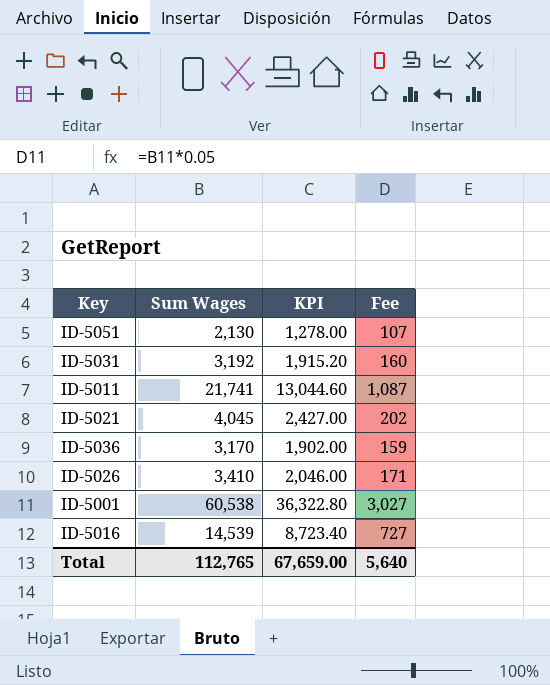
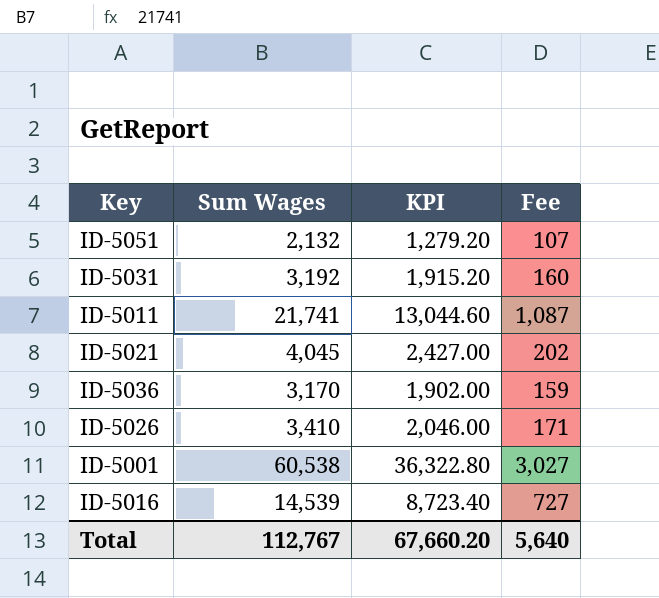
ID-5051 | Sum Wages: 2,130 -> 2,132
ID-5051 | KPI: 1,278.00 -> 1,279.20
Total | Sum Wages: 112,765 -> 112,767
Total | KPI: 67,659.00 -> 67,660.20

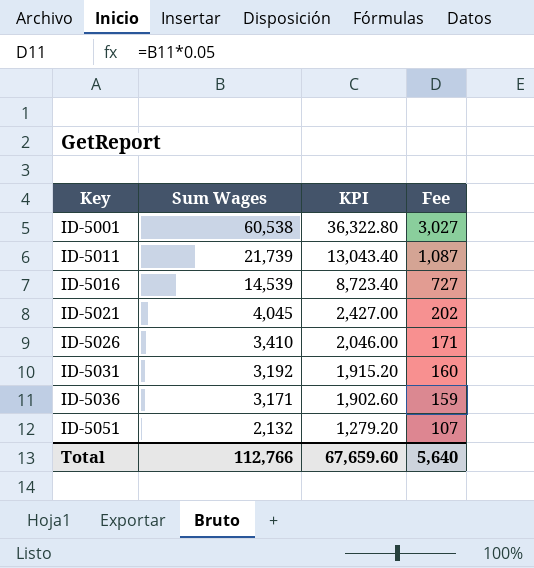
row order: none -> Key ascending
ID-5011 | Sum Wages: 21,741 -> 21,739
ID-5011 | KPI: 13,044.60 -> 13,043.40
ID-5036 | Sum Wages: 3,170 -> 3,171
ID-5036 | KPI: 1,902.00 -> 1,902.60
Total | Sum Wages: 112,767 -> 112,766
Total | KPI: 67,660.20 -> 67,659.60

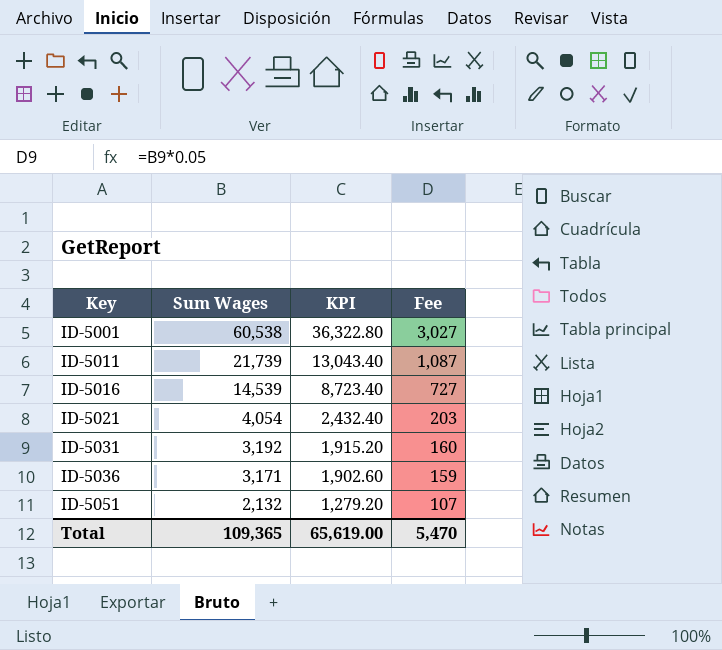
row ID-5026: 3,410 | 2,046.00 | 171 -> none
ID-5021 | Sum Wages: 4,045 -> 4,054
ID-5021 | KPI: 2,427.00 -> 2,432.40
ID-5021 | Fee: 202 -> 203
Total | Sum Wages: 112,766 -> 109,365
Total | KPI: 67,659.60 -> 65,619.00
Total | Fee: 5,640 -> 5,470

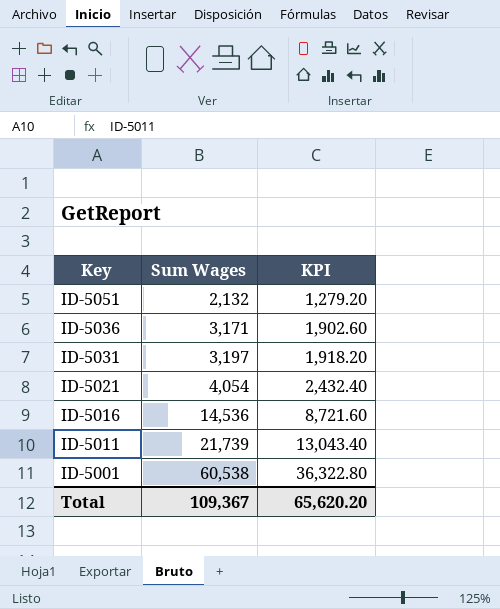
row order: Key ascending -> Key descending
column Fee | formula: [Sum Wages] * 0.05 -> none
ID-5031 | Sum Wages: 3,192 -> 3,197
ID-5031 | KPI: 1,915.20 -> 1,918.20
ID-5016 | Sum Wages: 14,539 -> 14,536
ID-5016 | KPI: 8,723.40 -> 8,721.60
Total | Sum Wages: 109,365 -> 109,367
Total | KPI: 65,619.00 -> 65,620.20

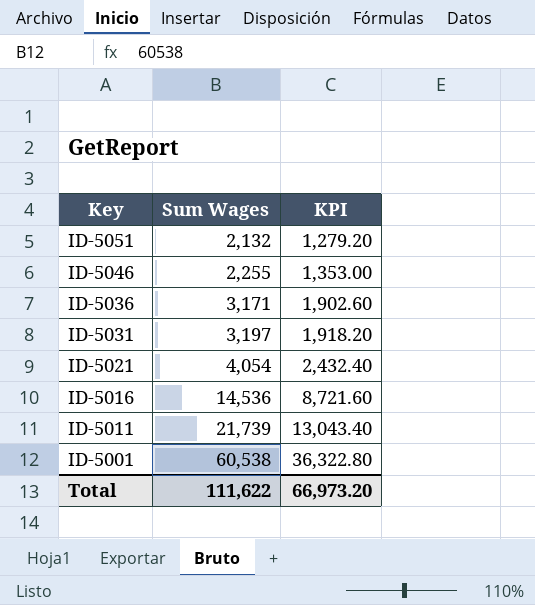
row ID-5046: none -> 2,255 | 1,353.00
Total | Sum Wages: 109,367 -> 111,622
Total | KPI: 65,620.20 -> 66,973.20

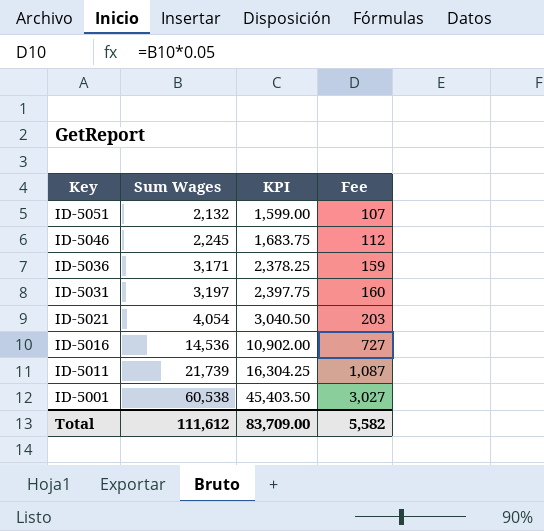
column KPI | formula: [Sum Wages] * 0.6 -> [Sum Wages] * 0.75
column Fee | formula: none -> [Sum Wages] * 0.05
ID-5046 | Sum Wages: 2,255 -> 2,245
Total | Sum Wages: 111,622 -> 111,612
Total | KPI: 66,973.20 -> 83,709.00

